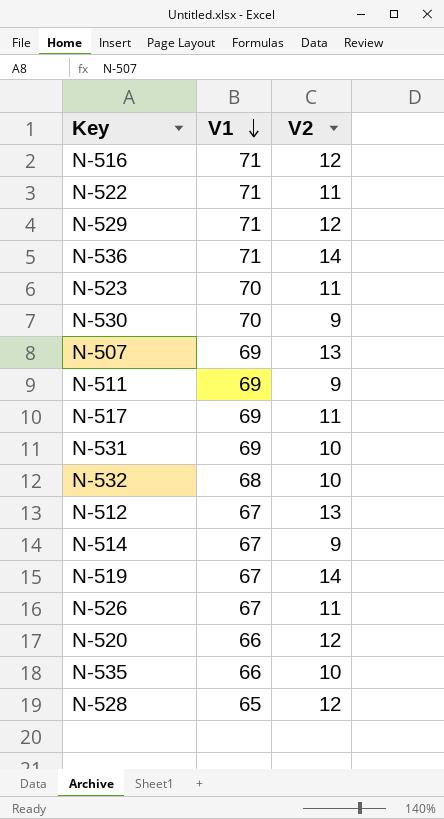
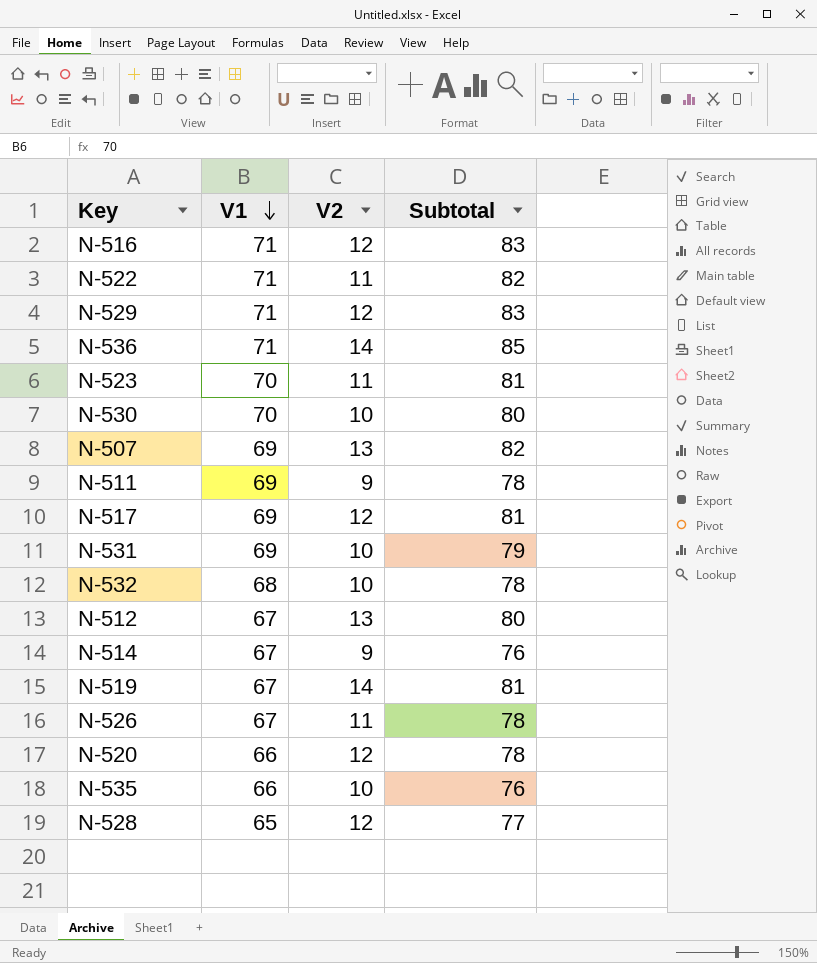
column Subtotal | formula: none -> [V1] + [V2]
N-530 | V2: 9 -> 10
N-517 | V2: 11 -> 12

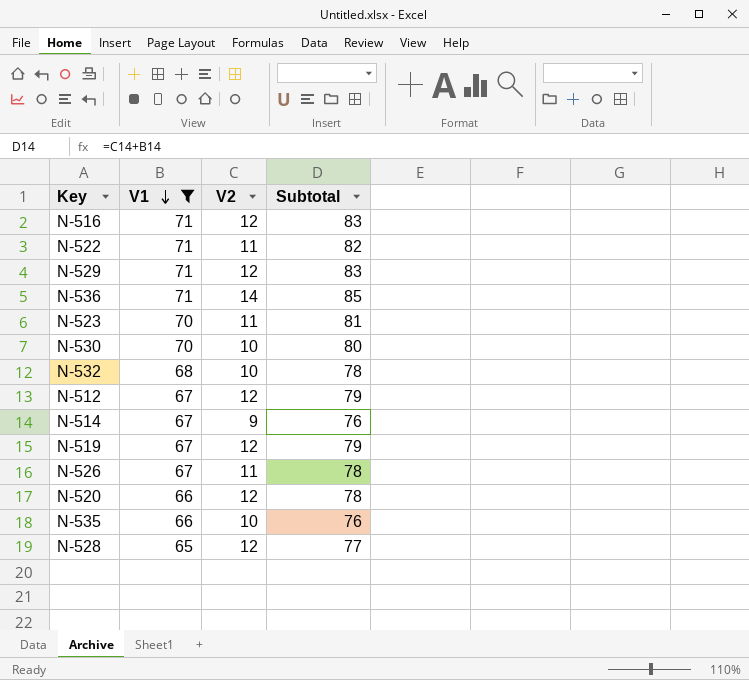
filter: none -> V1 != 69
N-512 | V2: 13 -> 12
N-512 | Subtotal: 80 -> 79
N-519 | V2: 14 -> 12
N-519 | Subtotal: 81 -> 79

